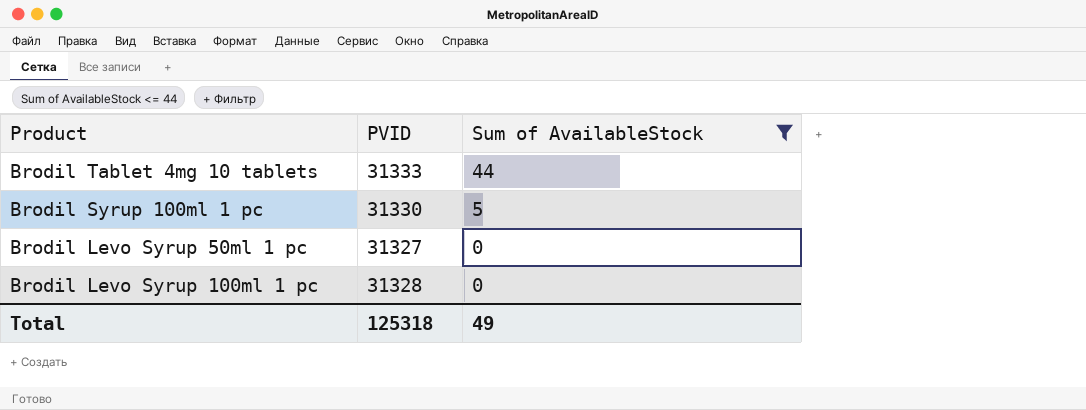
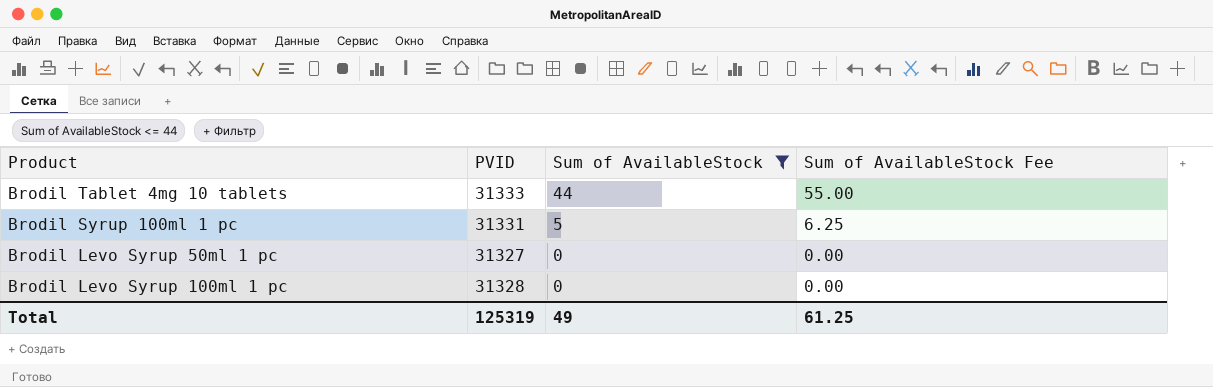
column Sum of AvailableStock Fee | formula: none -> [Sum of AvailableStock] * 1.25
Brodil Syrup 100ml 1 pc | PVID: 31330 -> 31331
Total | PVID: 125318 -> 125319

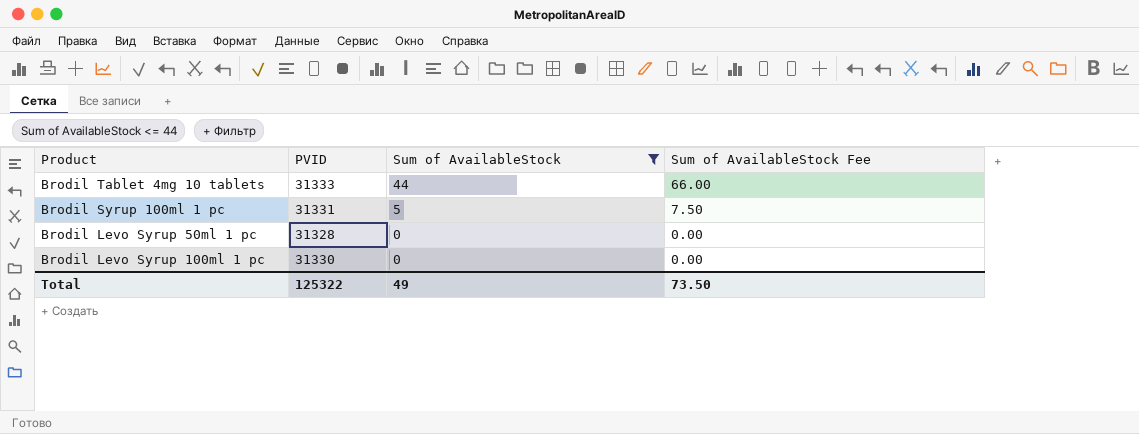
column Sum of AvailableStock Fee | formula: [Sum of AvailableStock] * 1.25 -> [Sum of AvailableStock] * 1.5
Brodil Levo Syrup 50ml 1 pc | PVID: 31327 -> 31328
Brodil Levo Syrup 100ml 1 pc | PVID: 31328 -> 31330
Total | PVID: 125319 -> 125322
Total | Sum of AvailableStock Fee: 61.25 -> 73.50

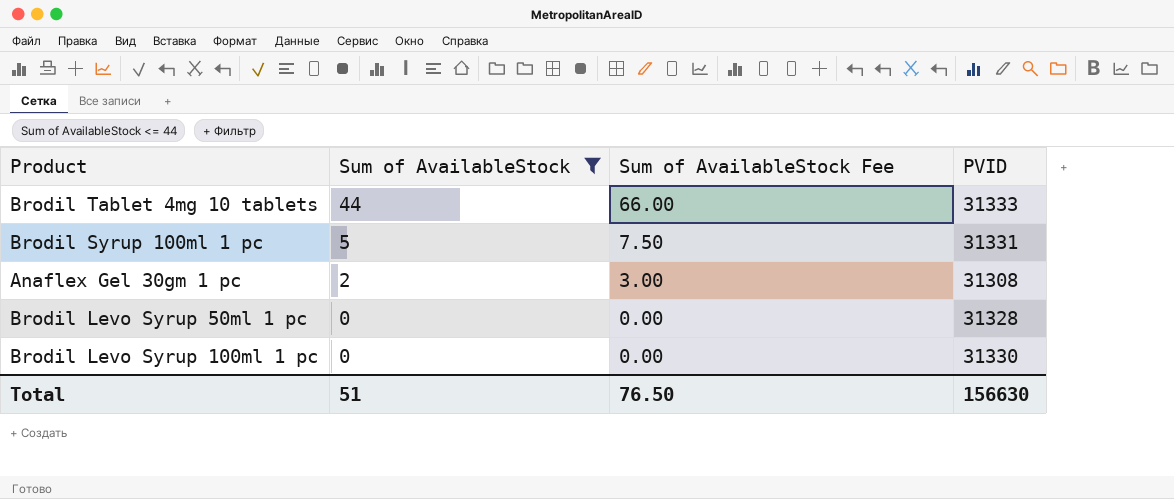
column PVID | position: 2 -> 4
row Anaflex Gel 30gm 1 pc: none -> 2 | 3.00 | 31308
Total | Sum of AvailableStock: 49 -> 51
Total | Sum of AvailableStock Fee: 73.50 -> 76.50
Total | PVID: 125322 -> 156630

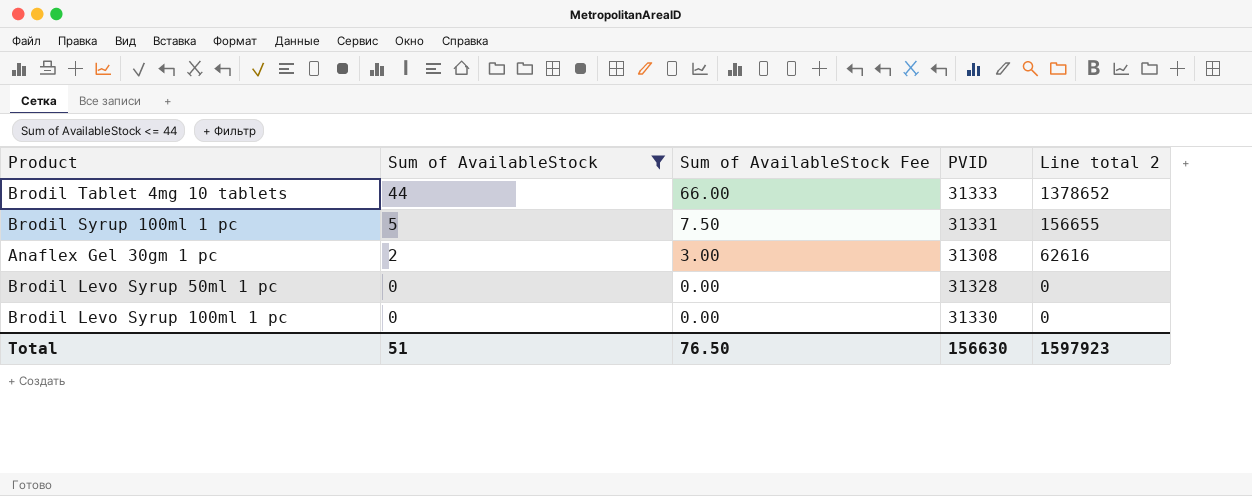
column Line total 2 | formula: none -> [Sum of AvailableStock] * [PVID]

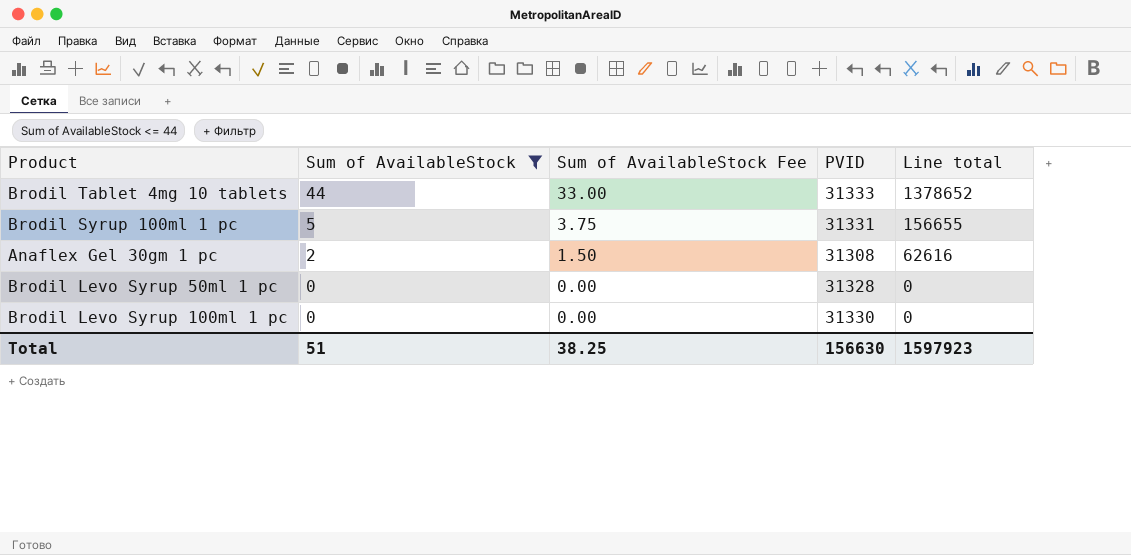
column Sum of AvailableStock Fee | formula: [Sum of AvailableStock] * 1.5 -> [Sum of AvailableStock] * 0.75
column name: Line total 2 -> Line total
Total | Sum of AvailableStock Fee: 76.50 -> 38.25

